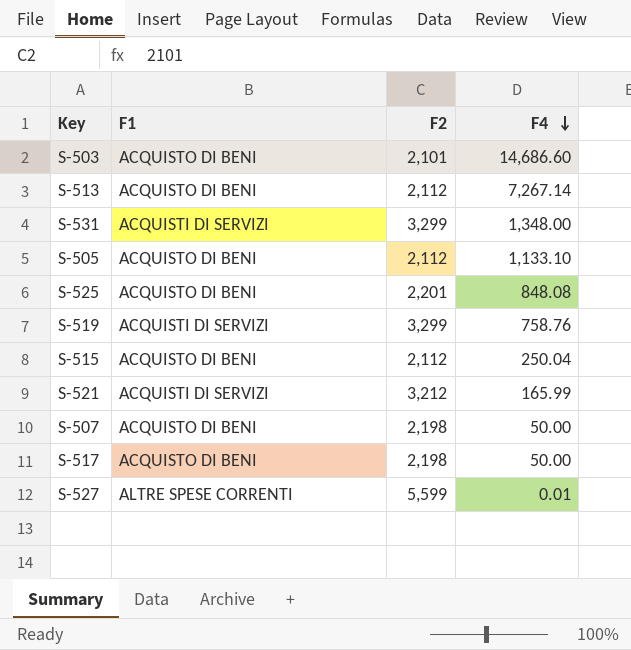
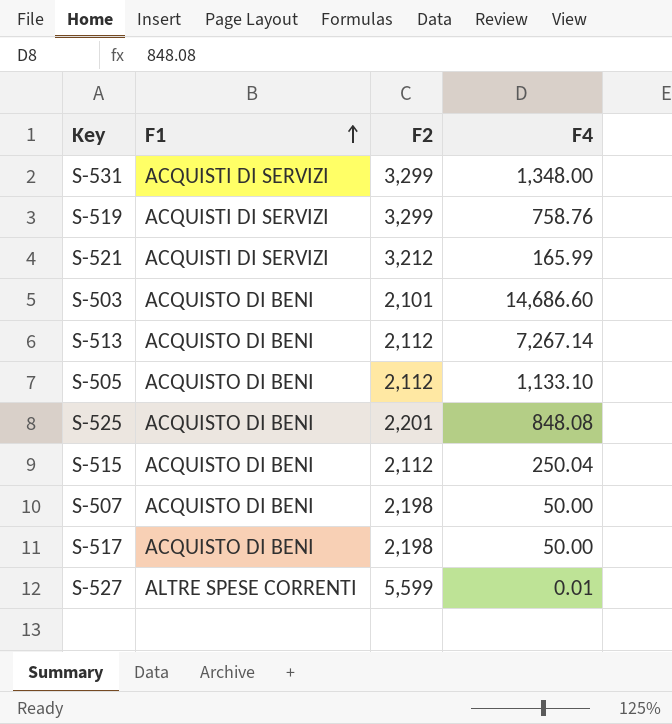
row order: F4 descending -> F1 ascending

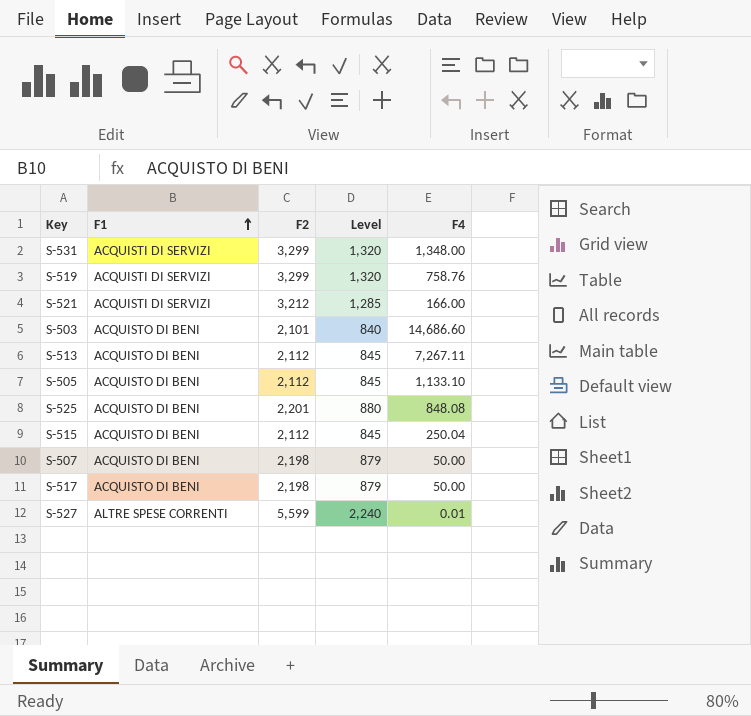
column Level | formula: none -> [F2] * 0.4
S-521 | F4: 165.99 -> 166.00
S-513 | F4: 7,267.14 -> 7,267.11

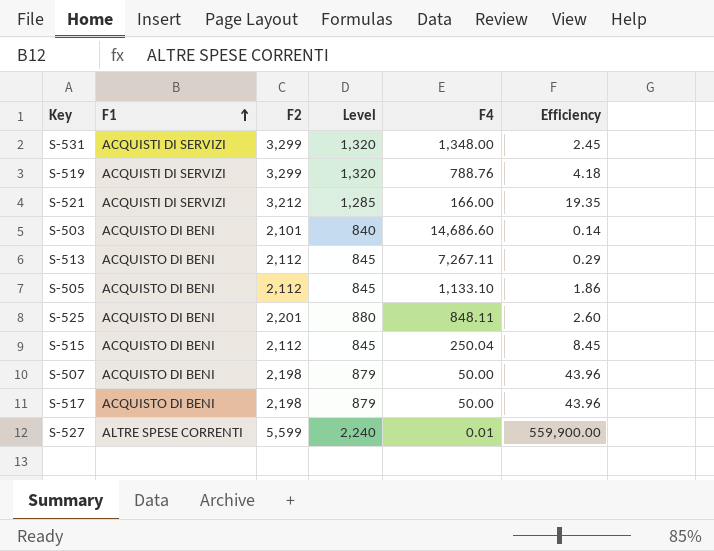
column Efficiency | formula: none -> [F2] / [F4]
S-519 | F4: 758.76 -> 788.76
S-525 | F4: 848.08 -> 848.11

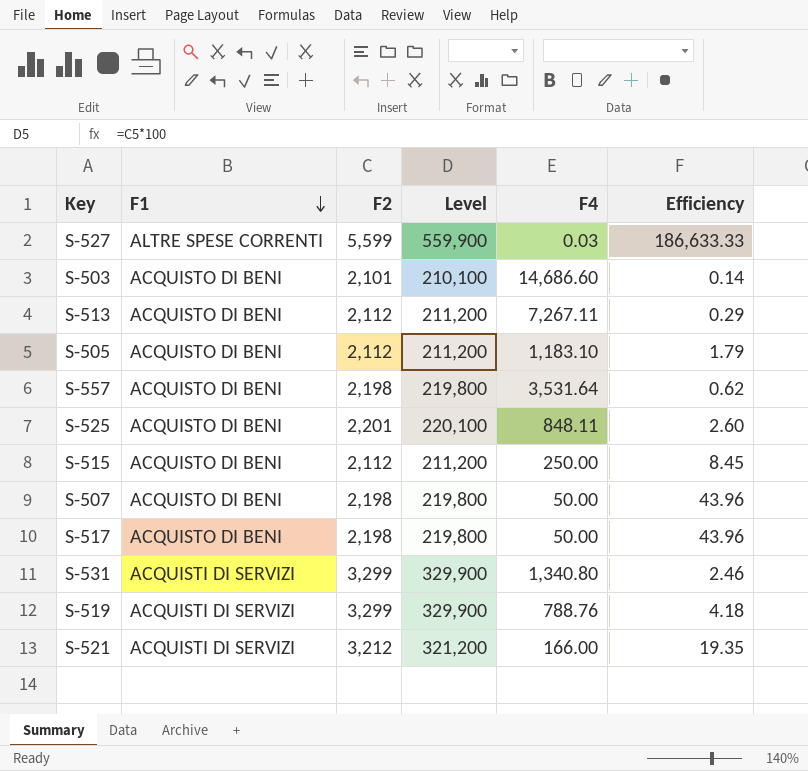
row order: F1 ascending -> F1 descending
column Level | formula: [F2] * 0.4 -> [F2] * 100
S-527 | F4: 0.01 -> 0.03
S-527 | Efficiency: 559,900.00 -> 186,633.33
S-505 | F4: 1,133.10 -> 1,183.10
S-505 | Efficiency: 1.86 -> 1.79
row S-557: none -> ACQUISTO DI BENI | 2,198 | 219,800 | 3,531.64 | 0.62
S-515 | F4: 250.04 -> 250.00
S-531 | F4: 1,348.00 -> 1,340.80
S-531 | Efficiency: 2.45 -> 2.46

